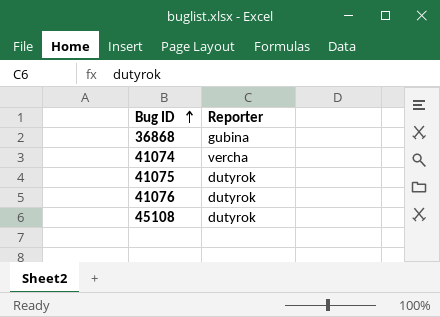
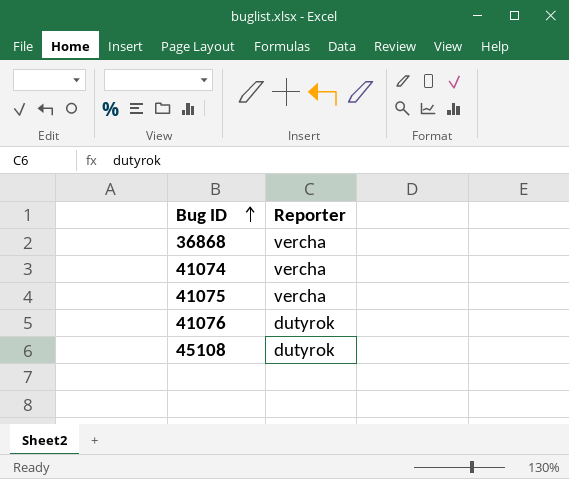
36868 | Reporter: gubina -> vercha
41075 | Reporter: dutyrok -> vercha

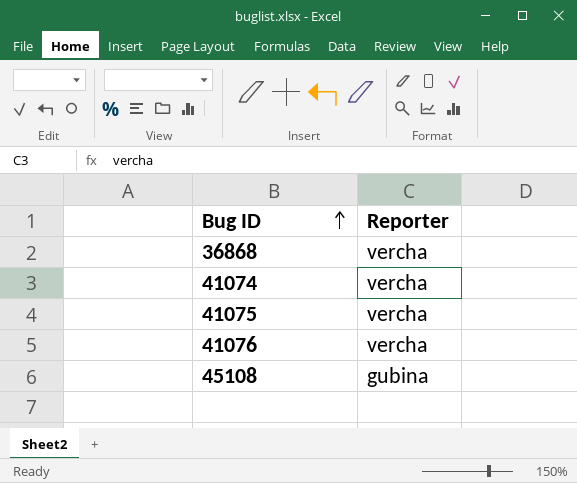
41076 | Reporter: dutyrok -> vercha
45108 | Reporter: dutyrok -> gubina

